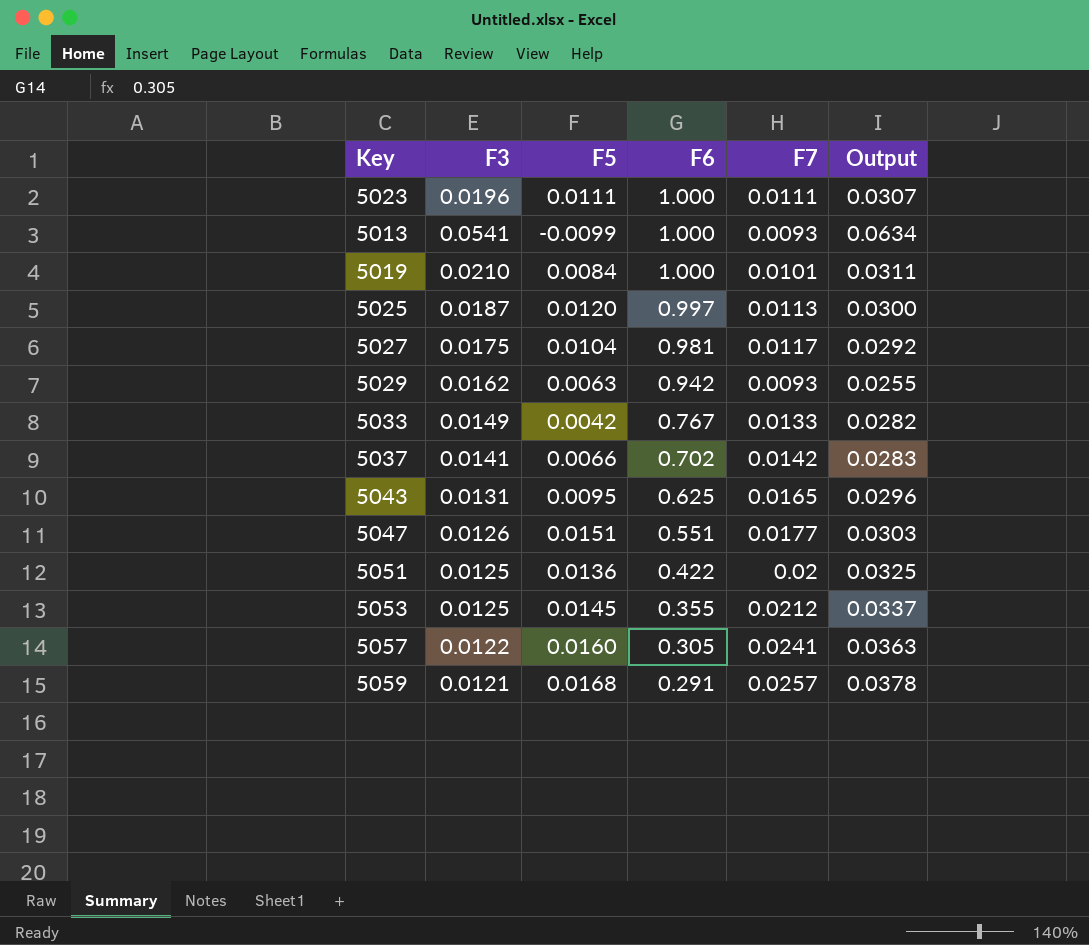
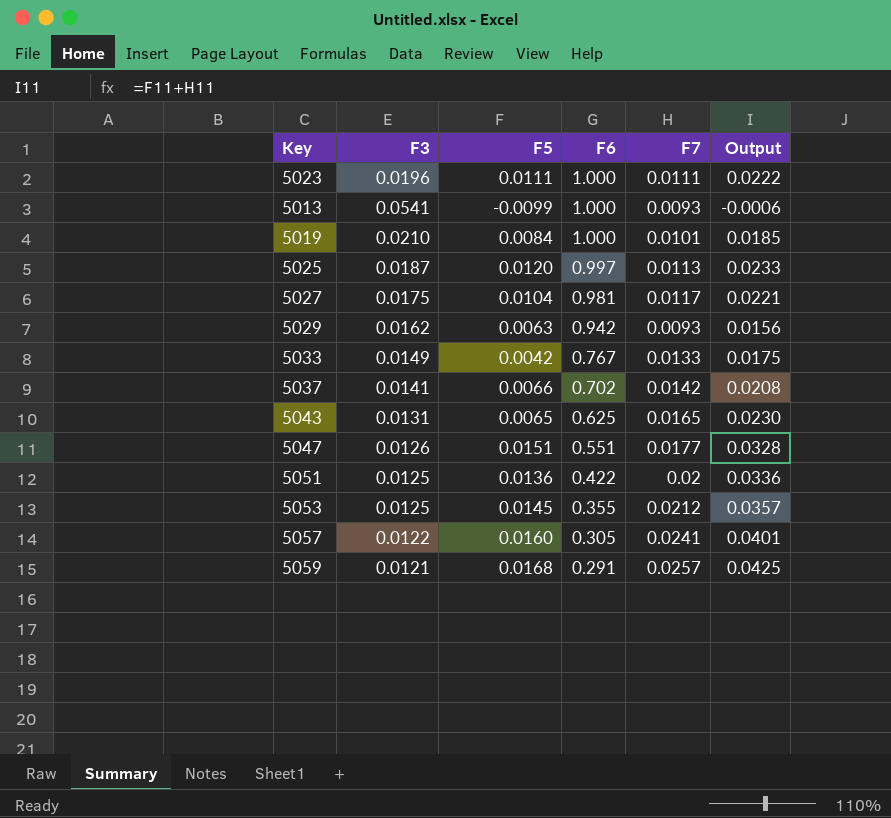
column Output | formula: [F3] + [F7] -> [F5] + [F7]
5043 | F5: 0.0095 -> 0.0065

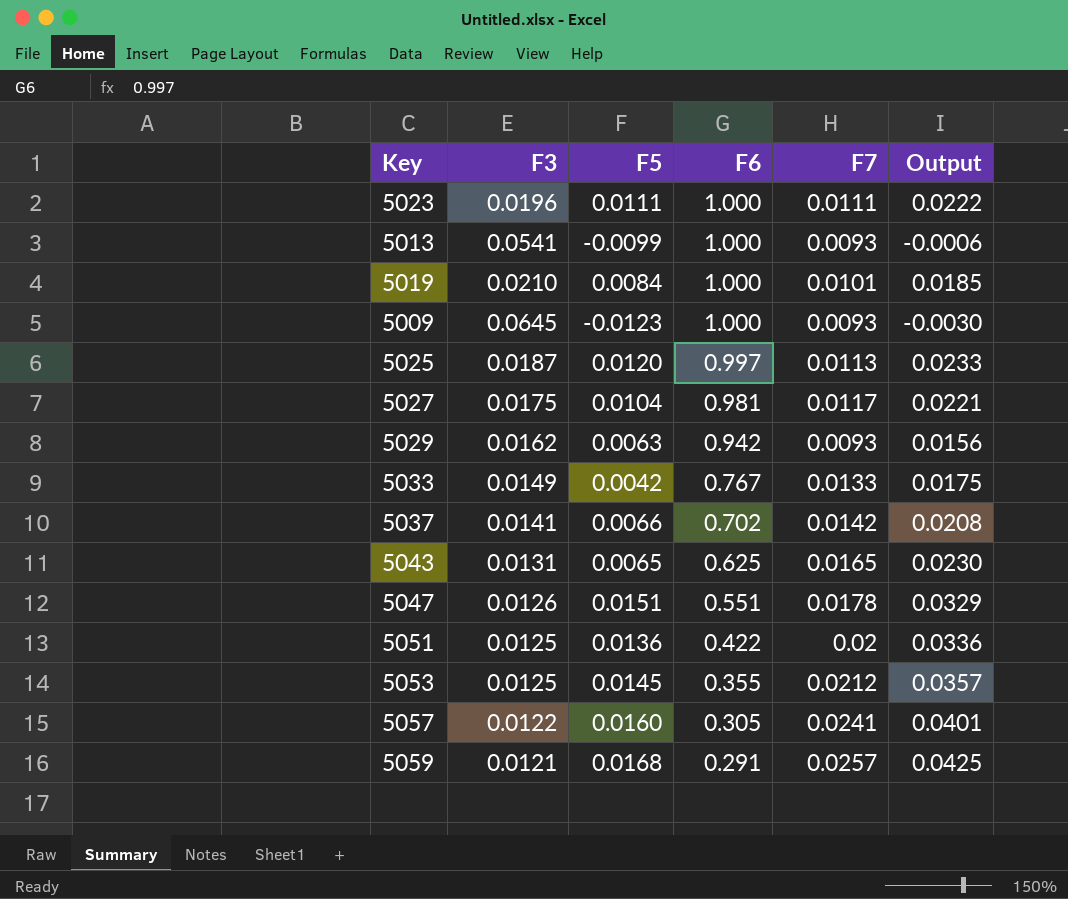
row 5009: none -> 0.0645 | -0.0123 | 1.000 | 0.0093 | -0.0030
5047 | F7: 0.0177 -> 0.0178
5047 | Output: 0.0328 -> 0.0329

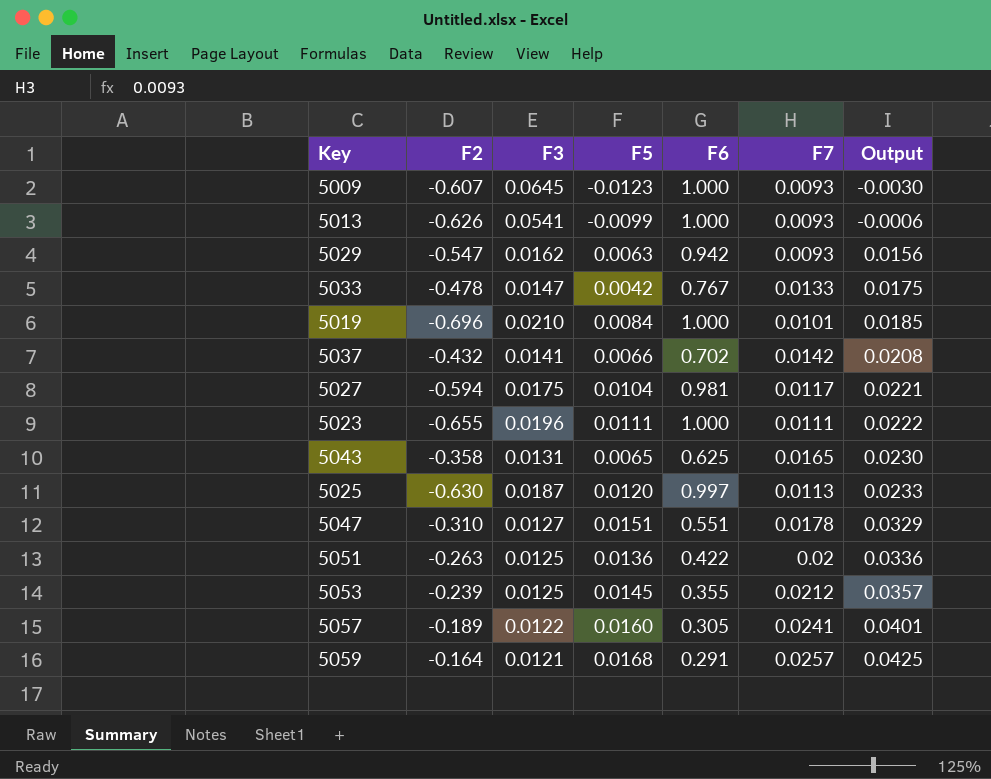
row order: F6 descending -> Output ascending
column F2 | position: none -> 2
5033 | F3: 0.0149 -> 0.0147
5047 | F3: 0.0126 -> 0.0127

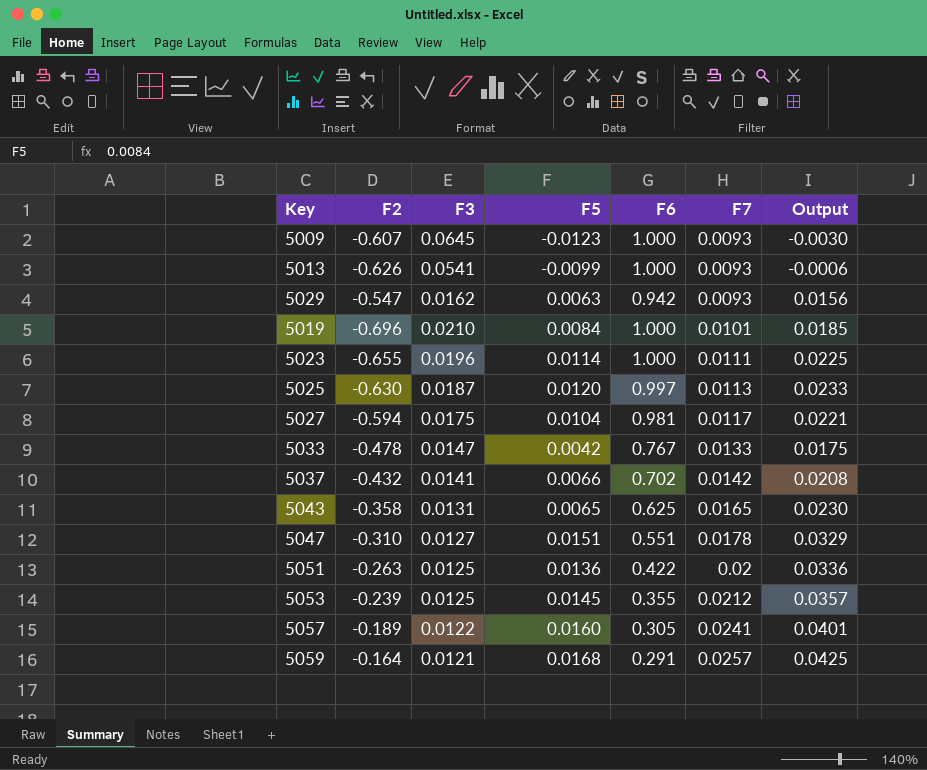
row order: Output ascending -> F7 ascending
5023 | F5: 0.0111 -> 0.0114
5023 | Output: 0.0222 -> 0.0225

